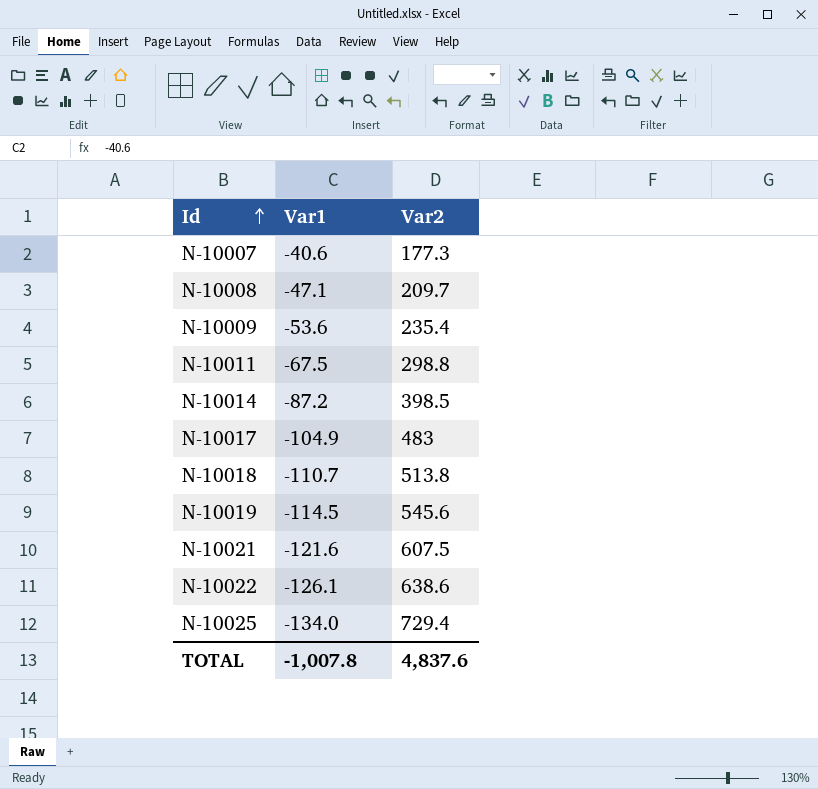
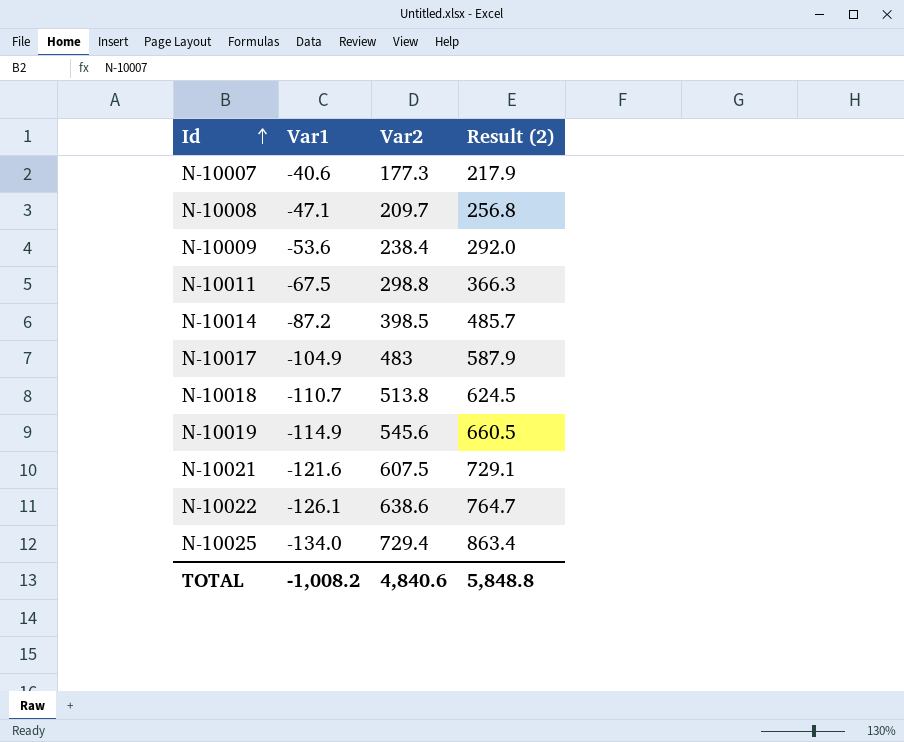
column Result (2) | formula: none -> [Var2] - [Var1]
N-10009 | Var2: 235.4 -> 238.4
N-10019 | Var1: -114.5 -> -114.9
TOTAL | Var1: -1,007.8 -> -1,008.2
TOTAL | Var2: 4,837.6 -> 4,840.6

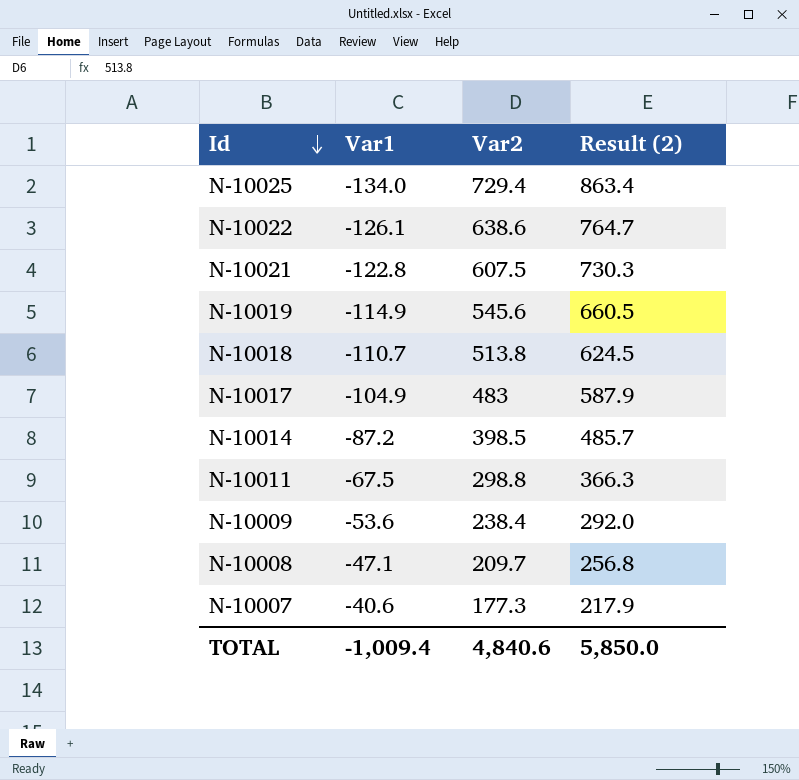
row order: Id ascending -> Id descending
N-10021 | Var1: -121.6 -> -122.8
N-10021 | Result (2): 729.1 -> 730.3
TOTAL | Var1: -1,008.2 -> -1,009.4
TOTAL | Result (2): 5,848.8 -> 5,850.0

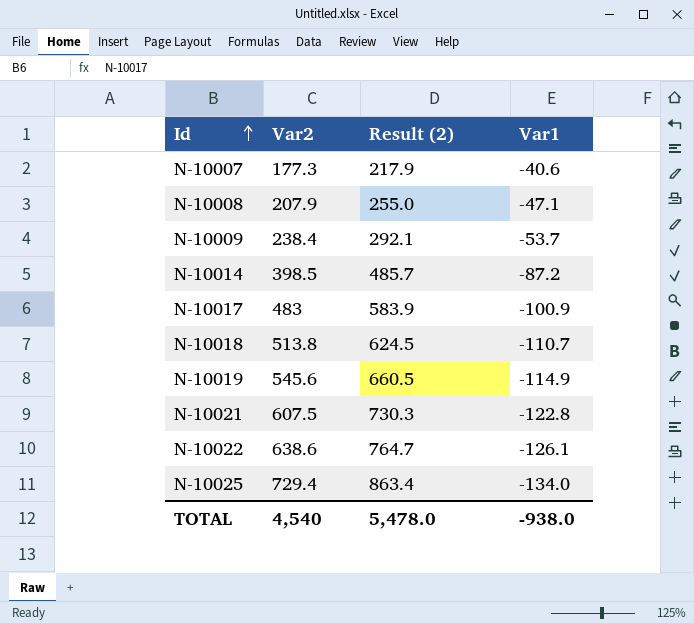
row order: Id descending -> Id ascending
column Var1 | position: 2 -> 4
row N-10011: -67.5 | 298.8 | 366.3 -> none
N-10008 | Var2: 209.7 -> 207.9
N-10008 | Result (2): 256.8 -> 255.0
N-10009 | Result (2): 292.0 -> 292.1
N-10009 | Var1: -53.6 -> -53.7
N-10017 | Result (2): 587.9 -> 583.9
N-10017 | Var1: -104.9 -> -100.9
TOTAL | Var2: 4,840.6 -> 4,540
TOTAL | Result (2): 5,850.0 -> 5,478.0
TOTAL | Var1: -1,009.4 -> -938.0

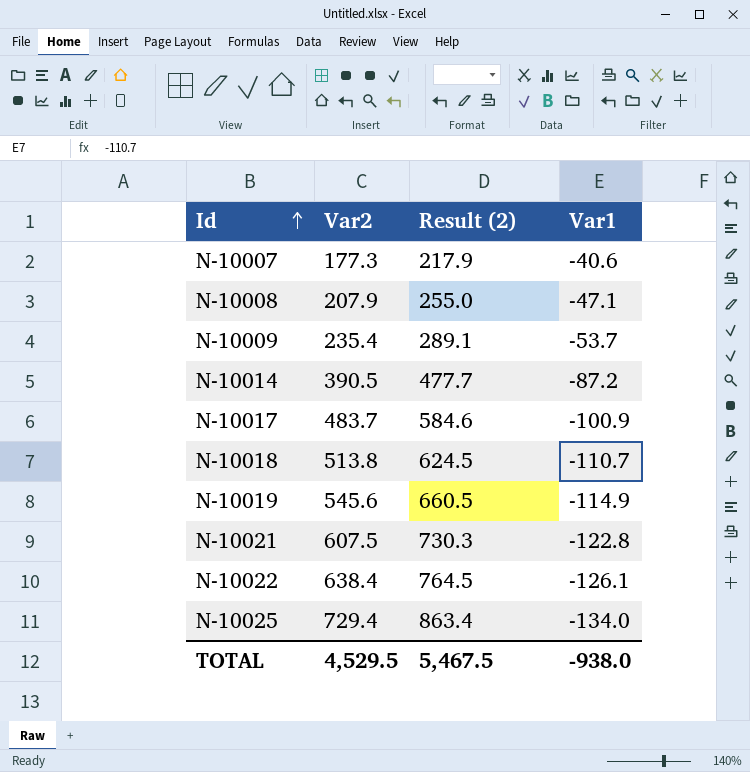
N-10009 | Var2: 238.4 -> 235.4
N-10009 | Result (2): 292.1 -> 289.1
N-10014 | Var2: 398.5 -> 390.5
N-10014 | Result (2): 485.7 -> 477.7
N-10017 | Var2: 483 -> 483.7
N-10017 | Result (2): 583.9 -> 584.6
N-10022 | Var2: 638.6 -> 638.4
N-10022 | Result (2): 764.7 -> 764.5
TOTAL | Var2: 4,540 -> 4,529.5
TOTAL | Result (2): 5,478.0 -> 5,467.5

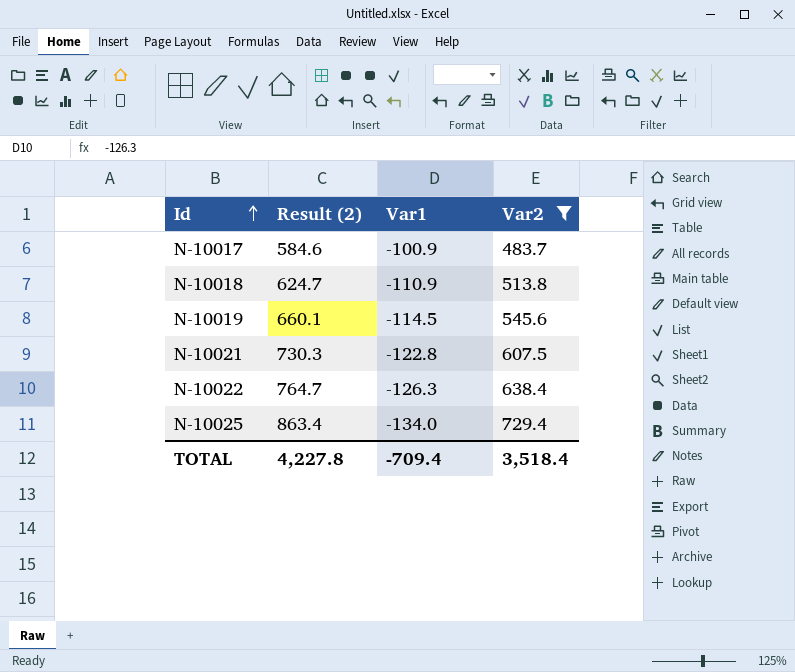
filter: none -> Var2 >= 483.7
column Var2 | position: 2 -> 4
N-10018 | Result (2): 624.5 -> 624.7
N-10018 | Var1: -110.7 -> -110.9
N-10019 | Result (2): 660.5 -> 660.1
N-10019 | Var1: -114.9 -> -114.5
N-10022 | Result (2): 764.5 -> 764.7
N-10022 | Var1: -126.1 -> -126.3
TOTAL | Result (2): 5,467.5 -> 4,227.8
TOTAL | Var1: -938.0 -> -709.4
TOTAL | Var2: 4,529.5 -> 3,518.4

